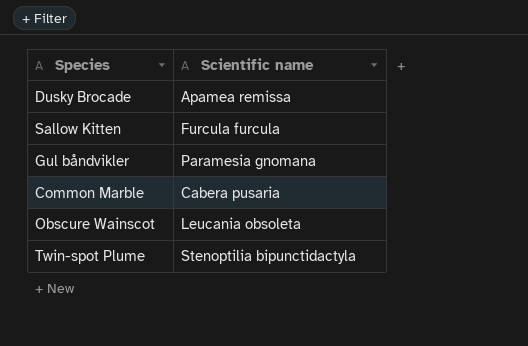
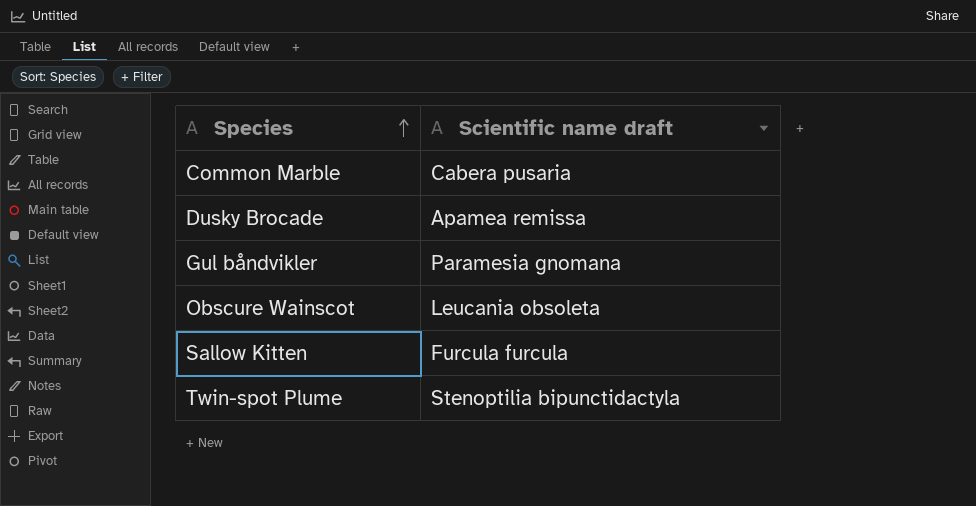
row order: none -> Species ascending
column name: Scientific name -> Scientific name draft

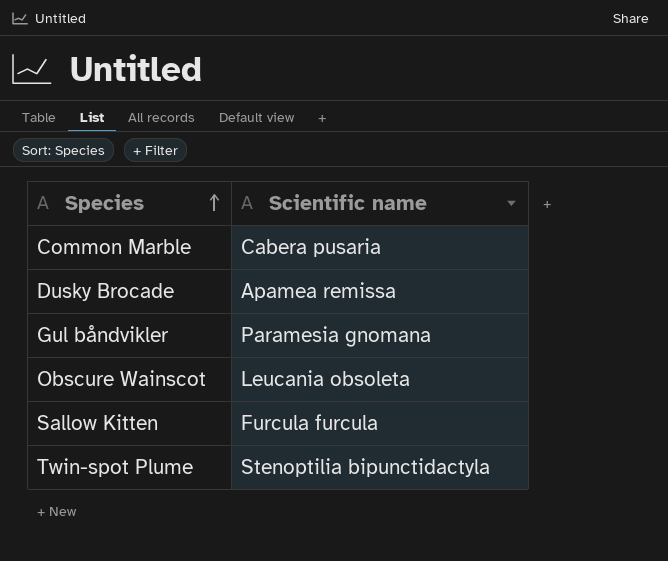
column name: Scientific name draft -> Scientific name

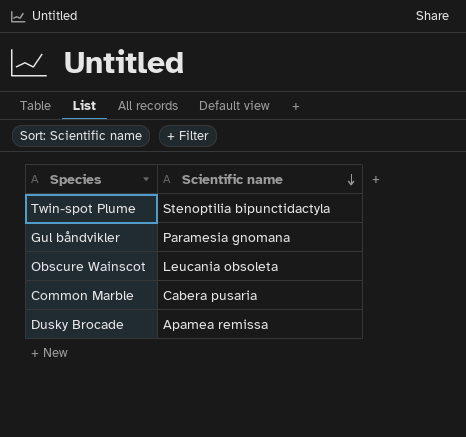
row order: Species ascending -> Scientific name descending
row Sallow Kitten: Furcula furcula -> none

